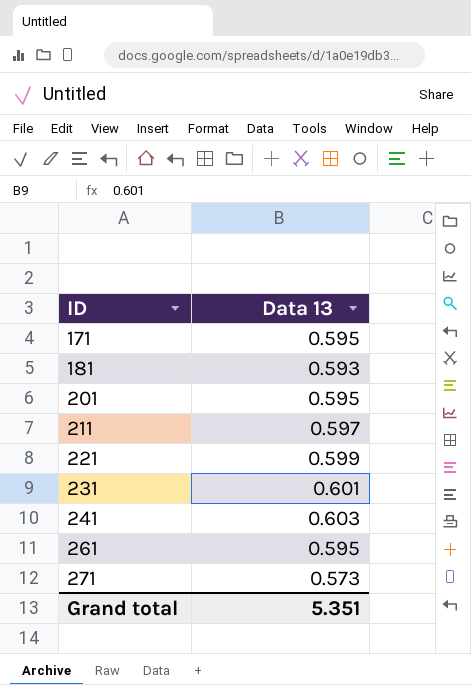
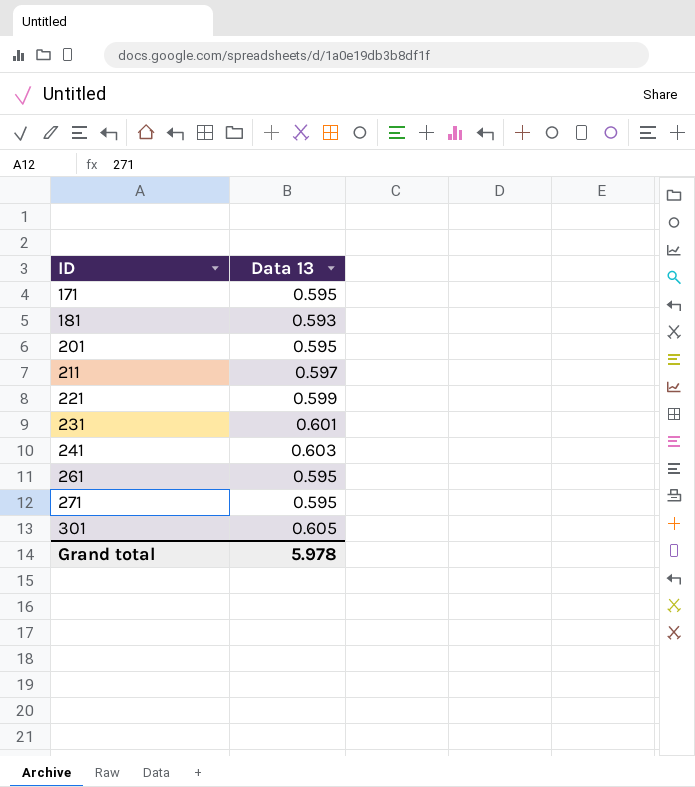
271 | Data 13: 0.573 -> 0.595
row 301: none -> 0.605
Grand total | Data 13: 5.351 -> 5.978

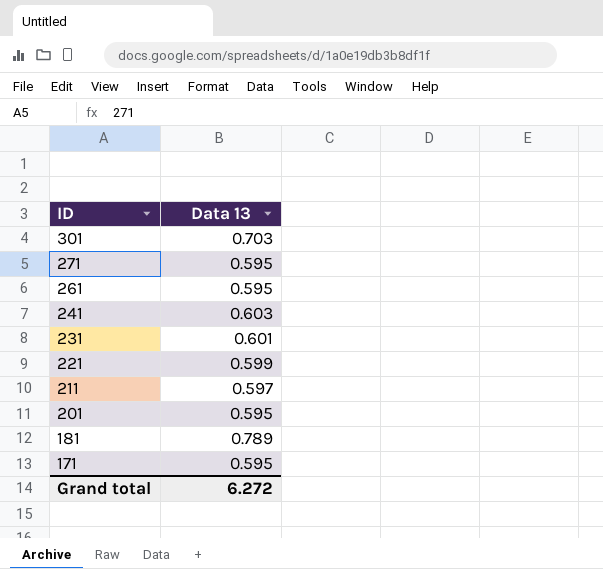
row order: ID ascending -> ID descending
301 | Data 13: 0.605 -> 0.703
181 | Data 13: 0.593 -> 0.789
Grand total | Data 13: 5.978 -> 6.272

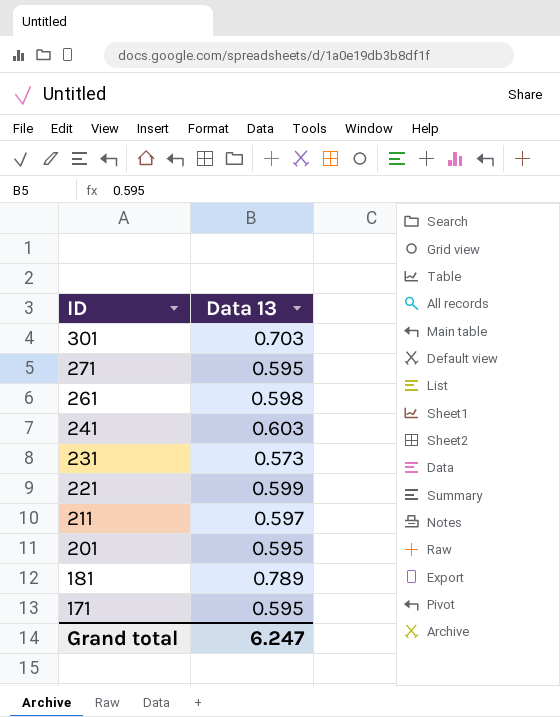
261 | Data 13: 0.595 -> 0.598
231 | Data 13: 0.601 -> 0.573
Grand total | Data 13: 6.272 -> 6.247

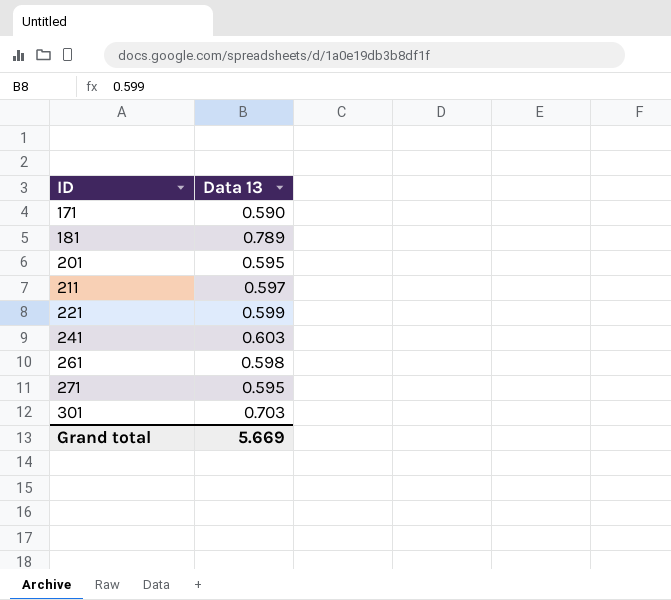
row order: ID descending -> ID ascending
row 231: 0.573 -> none
171 | Data 13: 0.595 -> 0.590
Grand total | Data 13: 6.247 -> 5.669

